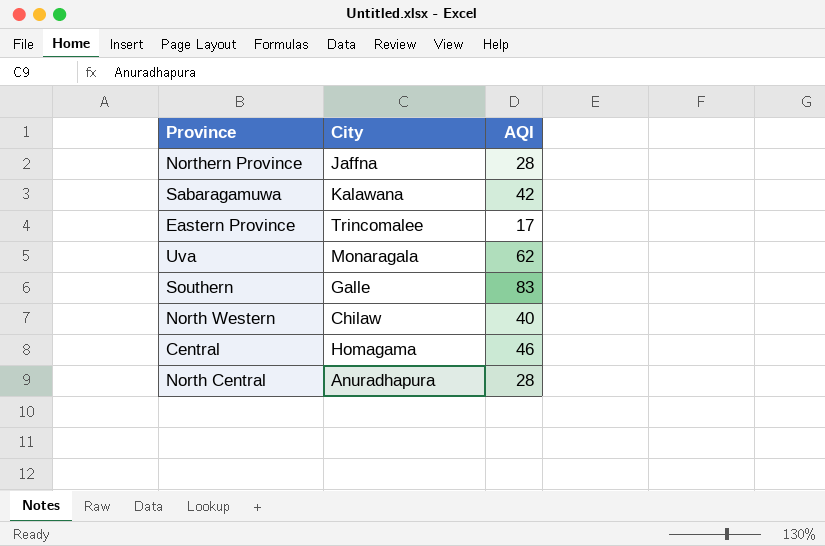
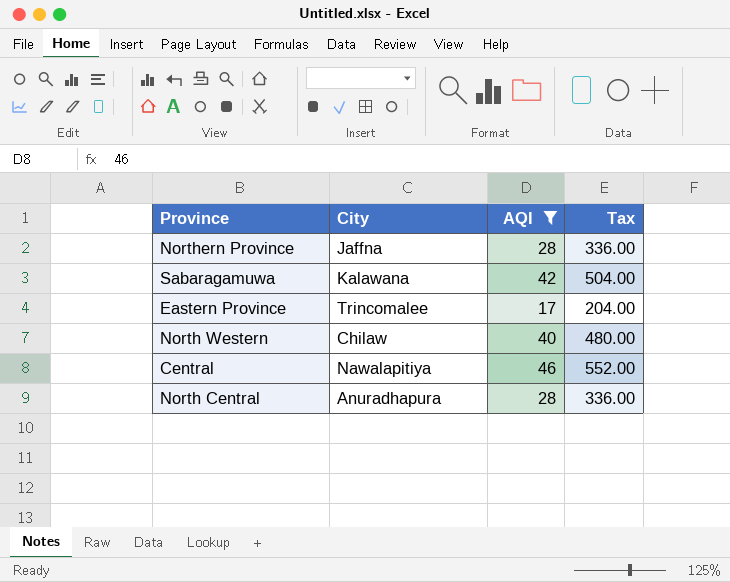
filter: none -> AQI <= 46
column Tax | formula: none -> [AQI] * 12
Central | City: Homagama -> Nawalapitiya

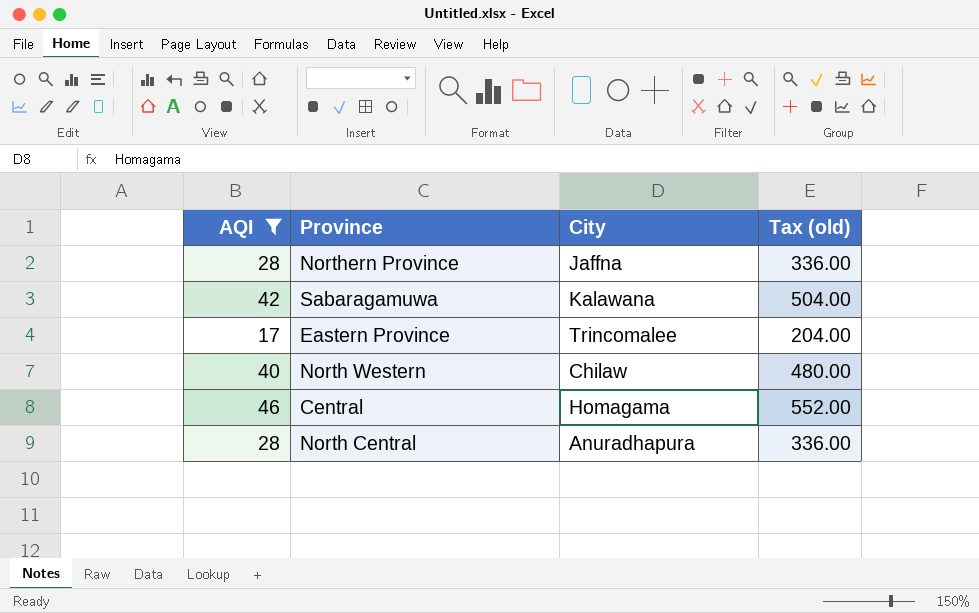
column AQI | position: 3 -> 1
column name: Tax -> Tax (old)
Central | City: Nawalapitiya -> Homagama

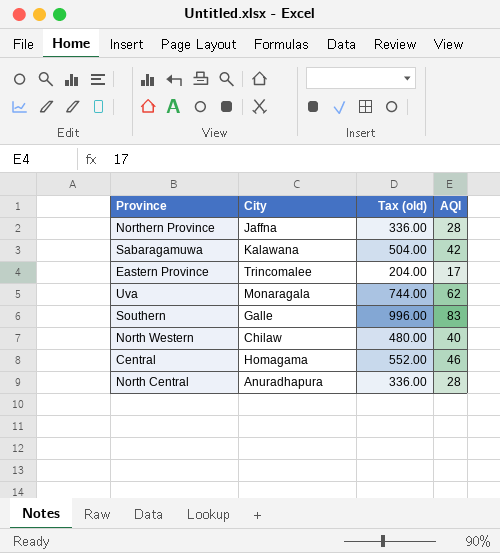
filter: AQI <= 46 -> none
column AQI | position: 1 -> 4

